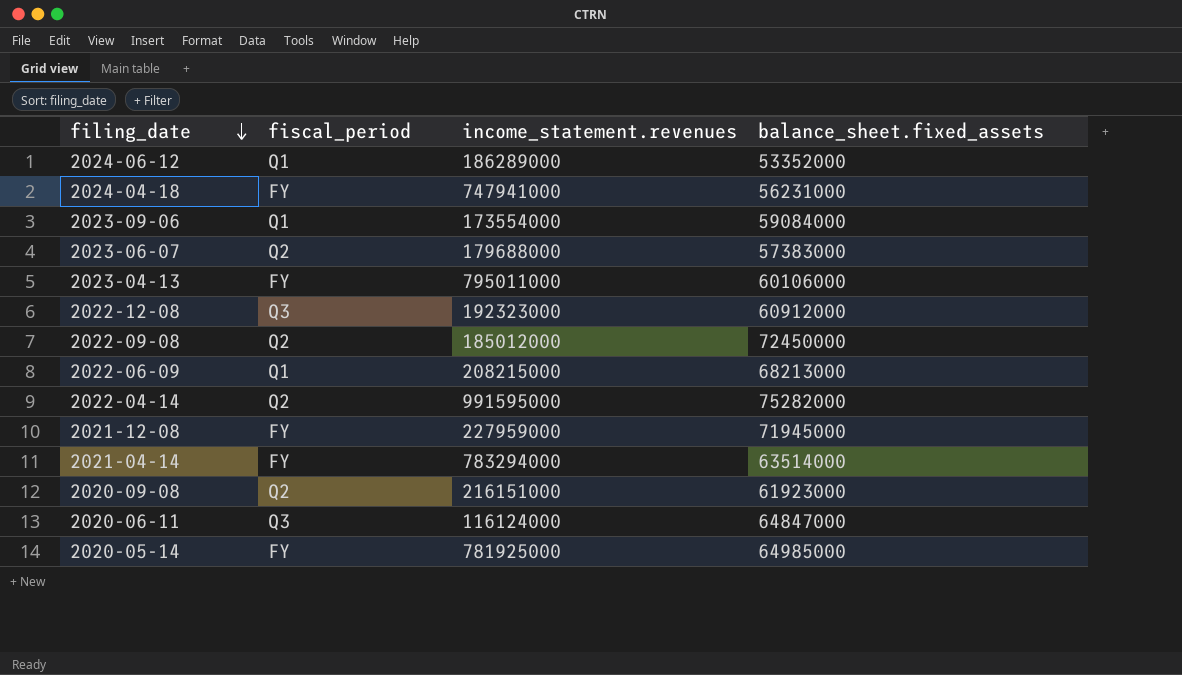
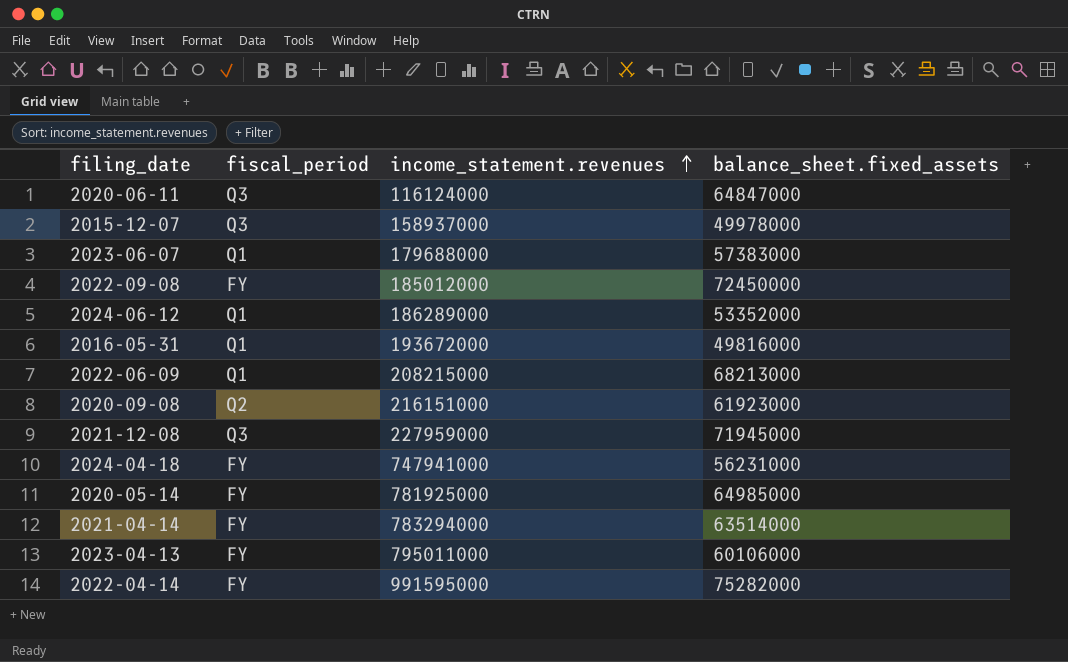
row order: filing_date descending -> income_statement.revenues ascending
row 2023-09-06: Q1 | 173554000 | 59084000 -> none
row 2022-12-08: Q3 | 192323000 | 60912000 -> none
row 2015-12-07: none -> Q3 | 158937000 | 49978000
2023-06-07 | fiscal_period: Q2 -> Q1
2022-09-08 | fiscal_period: Q2 -> FY
row 2016-05-31: none -> Q1 | 193672000 | 49816000
2021-12-08 | fiscal_period: FY -> Q3
2022-04-14 | fiscal_period: Q2 -> FY

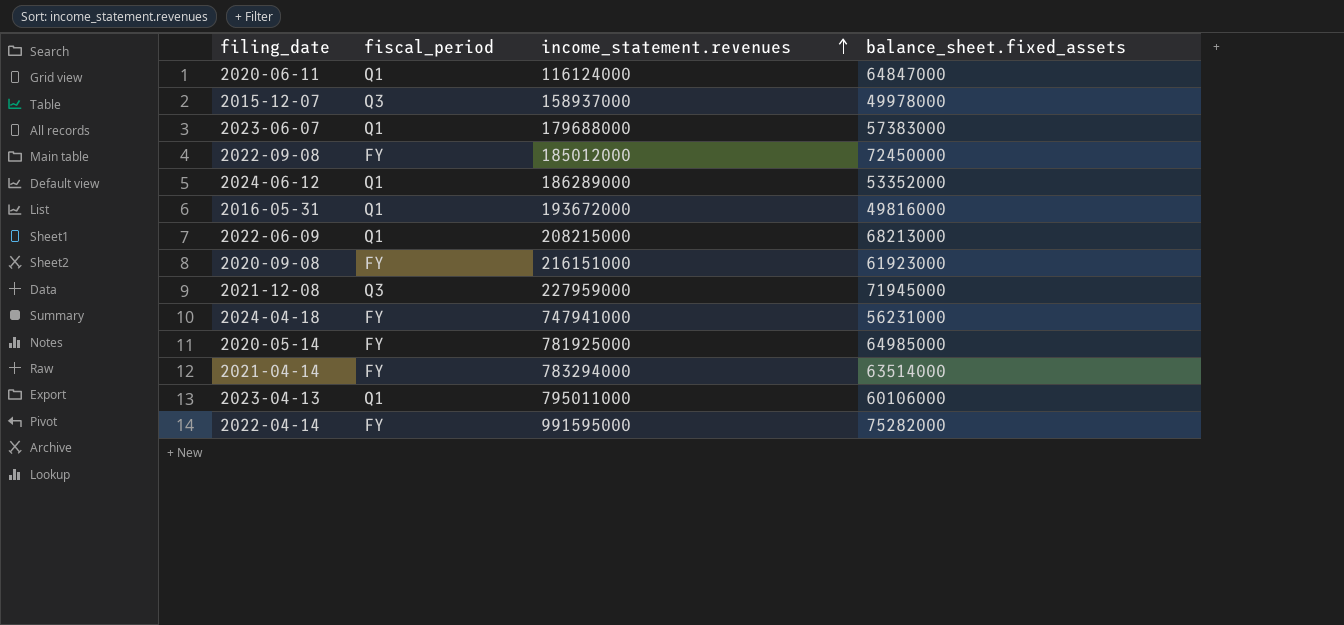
2020-06-11 | fiscal_period: Q3 -> Q1
2020-09-08 | fiscal_period: Q2 -> FY
2023-04-13 | fiscal_period: FY -> Q1

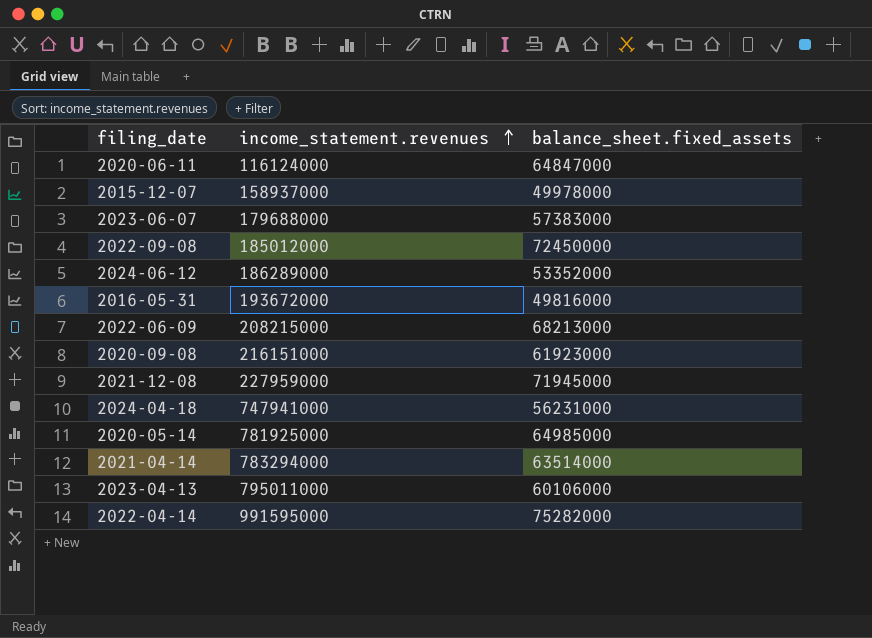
column fiscal_period | position: 2 -> none

